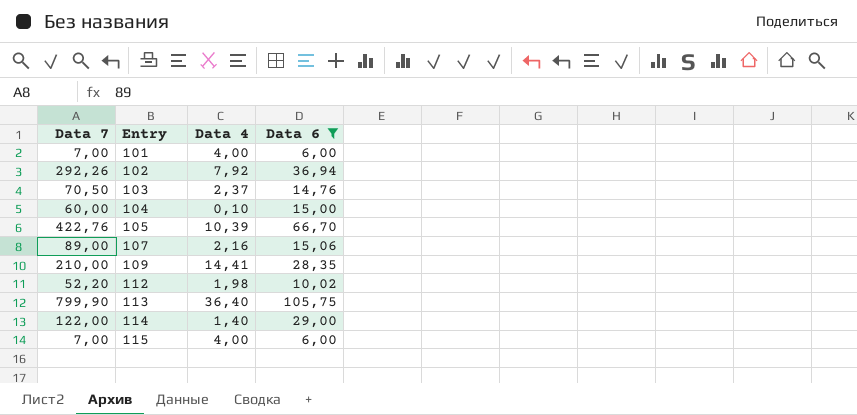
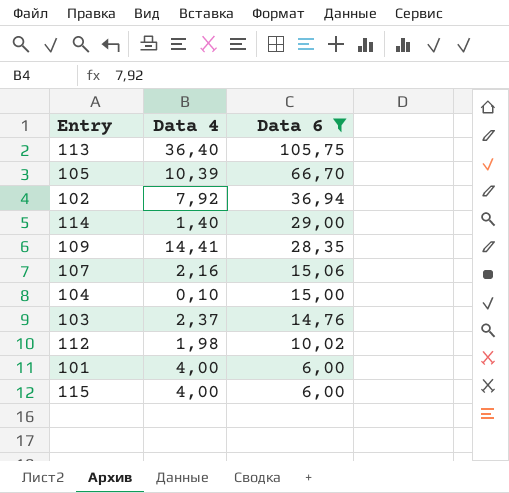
row order: Entry ascending -> Data 6 descending
column Data 7 | position: 1 -> none

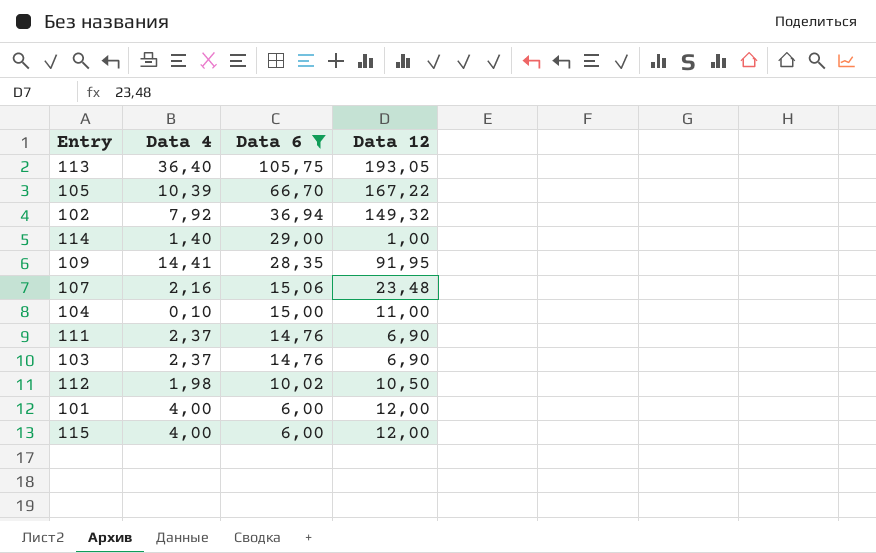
column Data 12 | position: none -> 4
row 111: none -> 2,37 | 14,76 | 6,90

